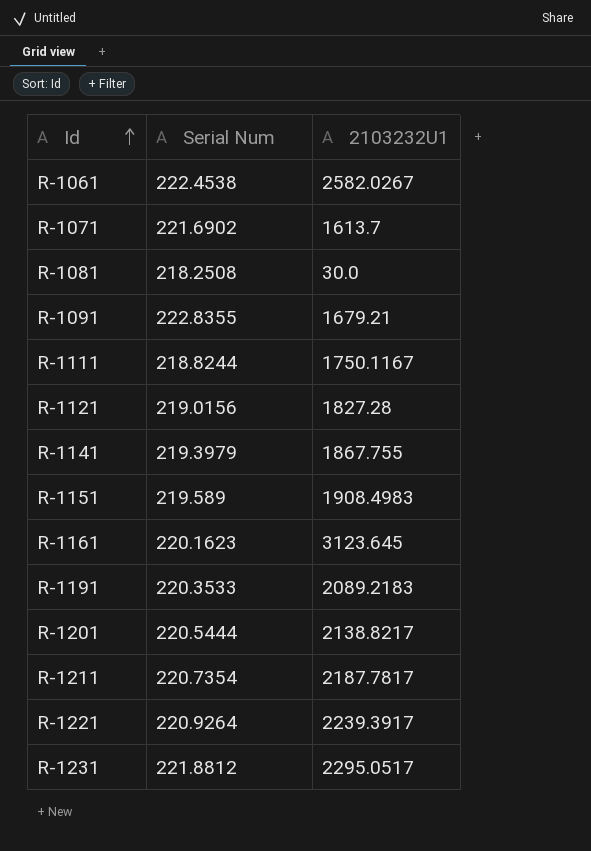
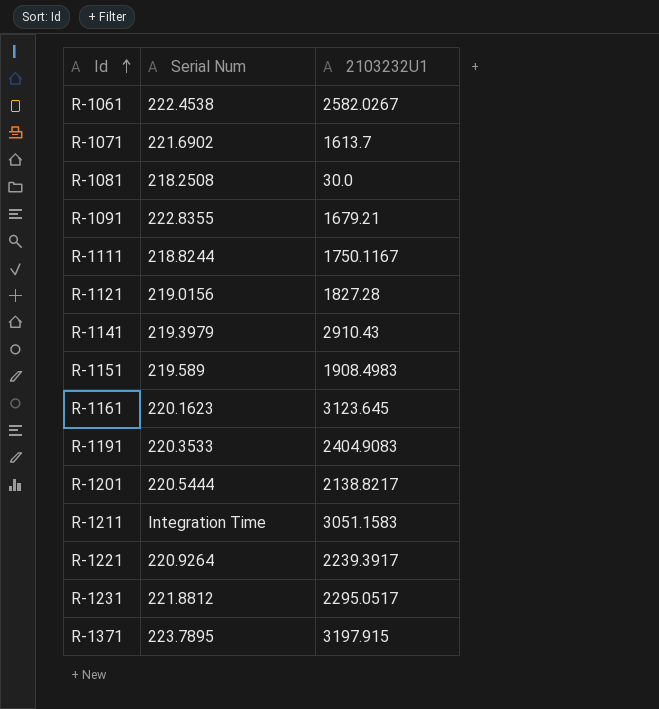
R-1141 | 2103232U1: 1867.755 -> 2910.43
R-1191 | 2103232U1: 2089.2183 -> 2404.9083
R-1211 | Serial Num: 220.7354 -> Integration Time
R-1211 | 2103232U1: 2187.7817 -> 3051.1583
row R-1371: none -> 223.7895 | 3197.915

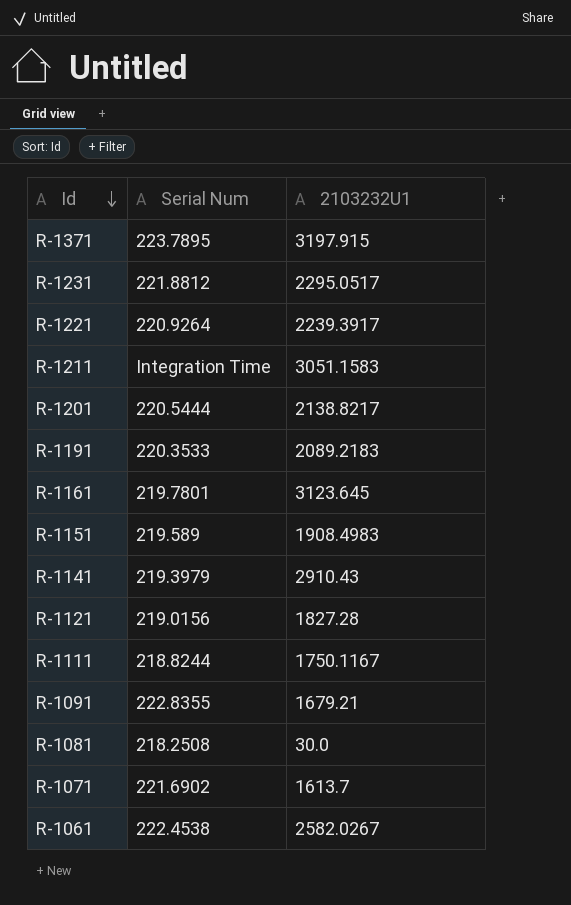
row order: Id ascending -> Id descending
R-1191 | 2103232U1: 2404.9083 -> 2089.2183
R-1161 | Serial Num: 220.1623 -> 219.7801

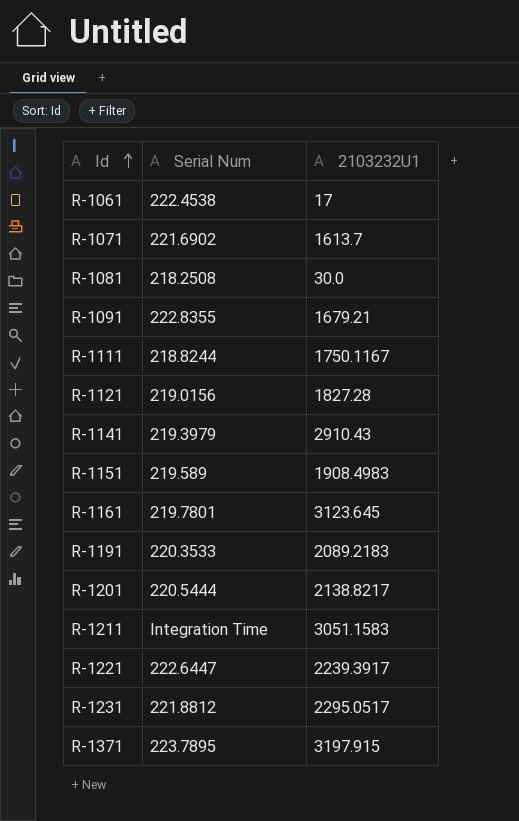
row order: Id descending -> Id ascending
R-1061 | 2103232U1: 2582.0267 -> 17
R-1221 | Serial Num: 220.9264 -> 222.6447

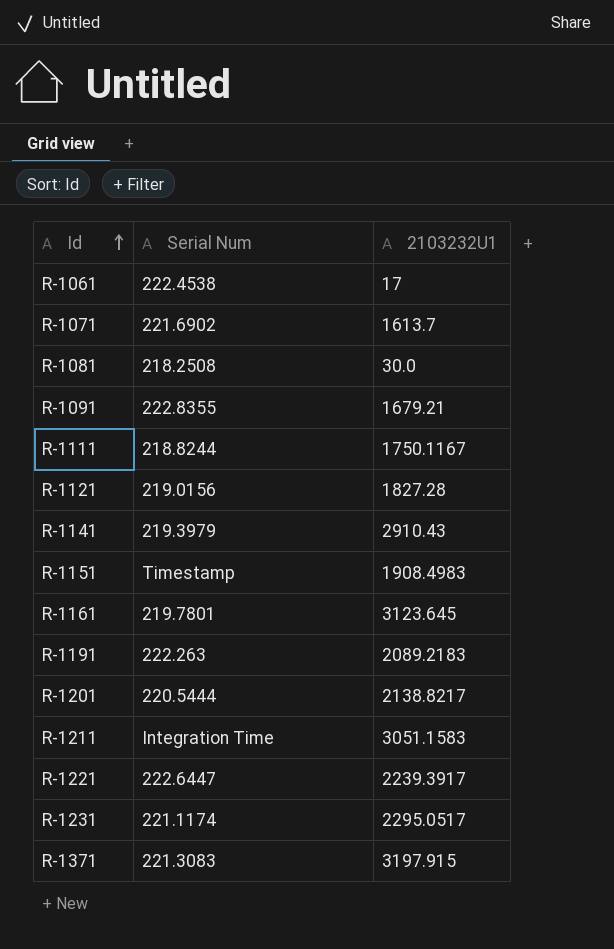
R-1151 | Serial Num: 219.589 -> Timestamp
R-1191 | Serial Num: 220.3533 -> 222.263
R-1231 | Serial Num: 221.8812 -> 221.1174
R-1371 | Serial Num: 223.7895 -> 221.3083

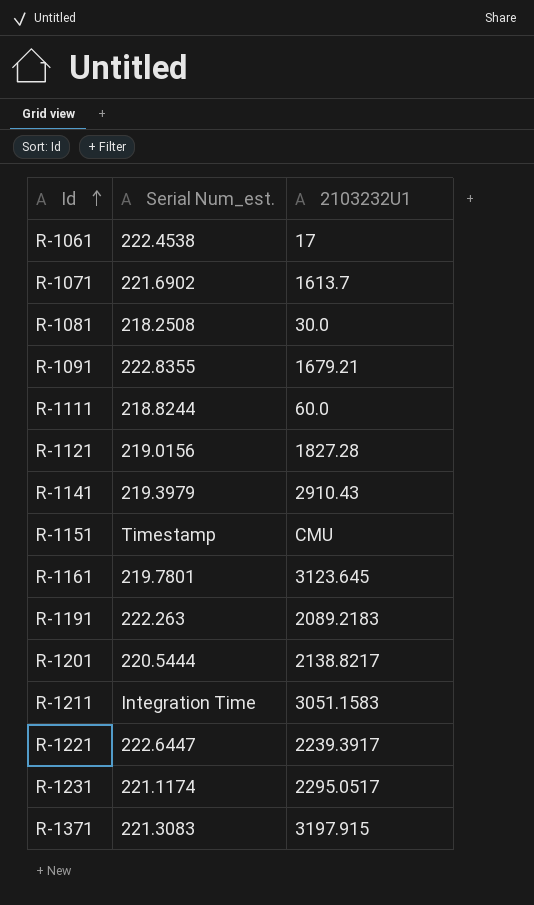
column name: Serial Num -> Serial Num_est.
R-1111 | 2103232U1: 1750.1167 -> 60.0
R-1151 | 2103232U1: 1908.4983 -> CMU

